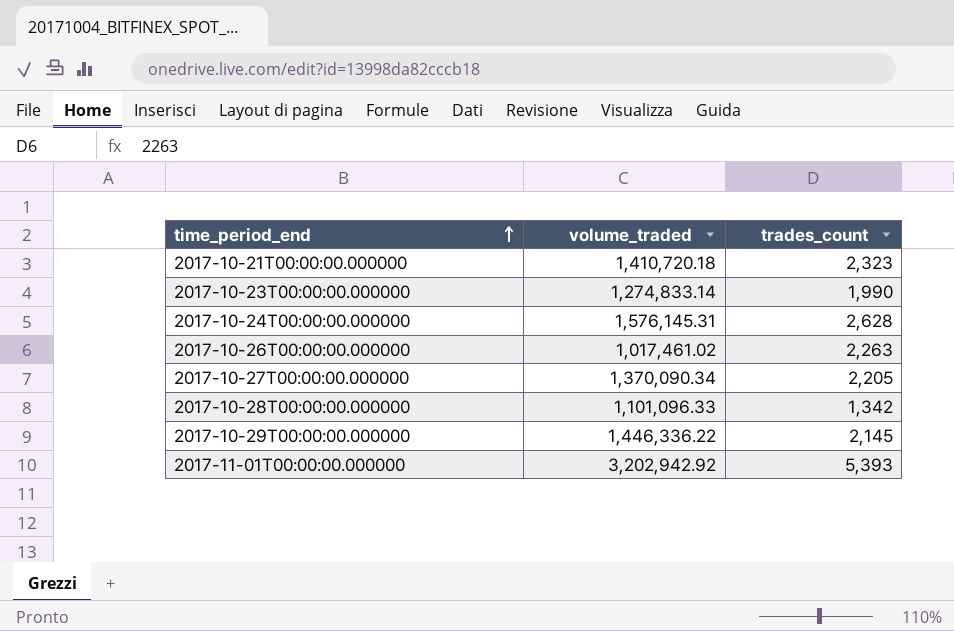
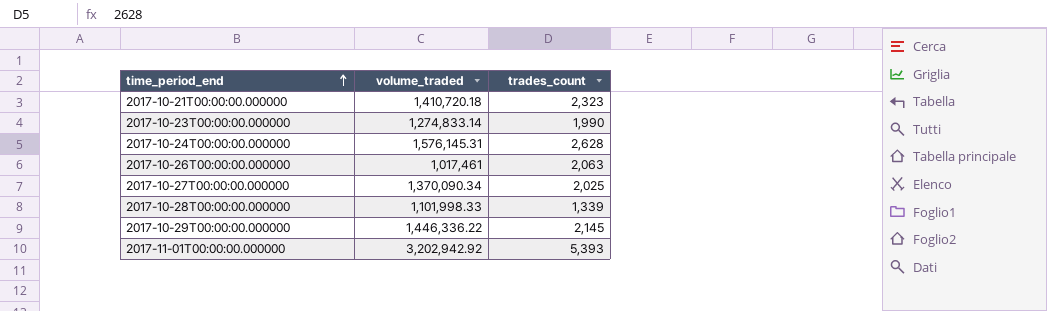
2017-10-26T00:00:00.000000 | volume_traded: 1,017,461.02 -> 1,017,461
2017-10-26T00:00:00.000000 | trades_count: 2,263 -> 2,063
2017-10-27T00:00:00.000000 | trades_count: 2,205 -> 2,025
2017-10-28T00:00:00.000000 | volume_traded: 1,101,096.33 -> 1,101,998.33
2017-10-28T00:00:00.000000 | trades_count: 1,342 -> 1,339

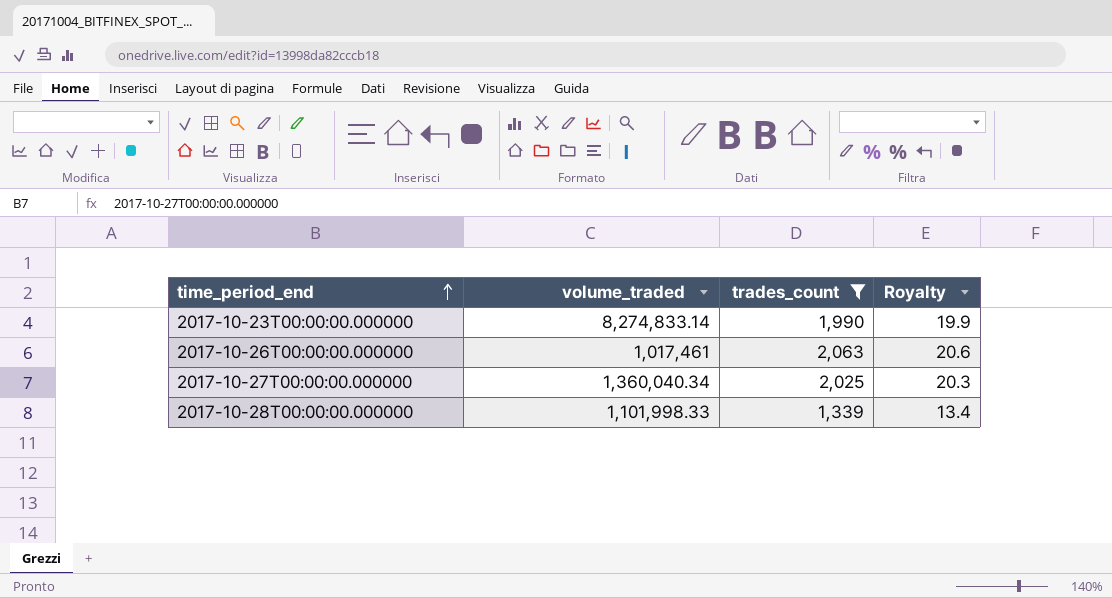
filter: none -> trades_count <= 2,063
column Royalty | formula: none -> [trades_count] * 0.01
2017-10-23T00:00:00.000000 | volume_traded: 1,274,833.14 -> 8,274,833.14
2017-10-27T00:00:00.000000 | volume_traded: 1,370,090.34 -> 1,360,040.34

